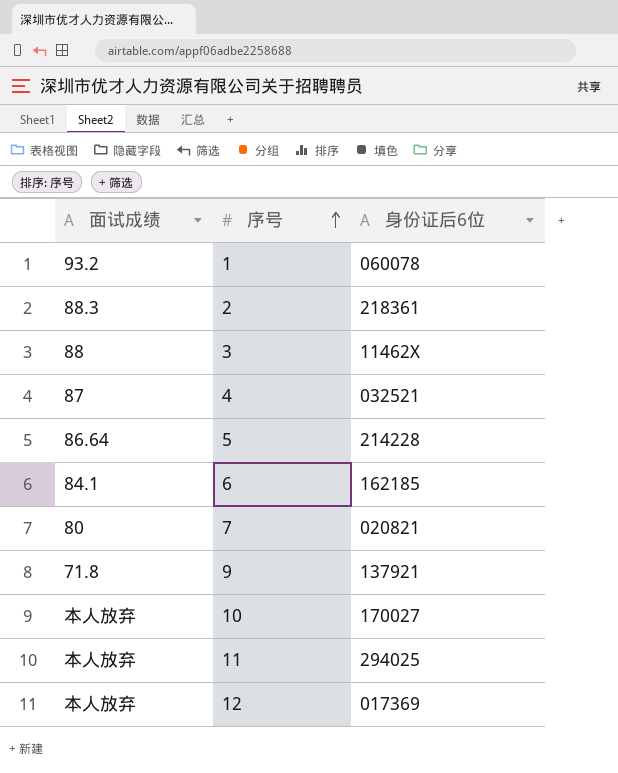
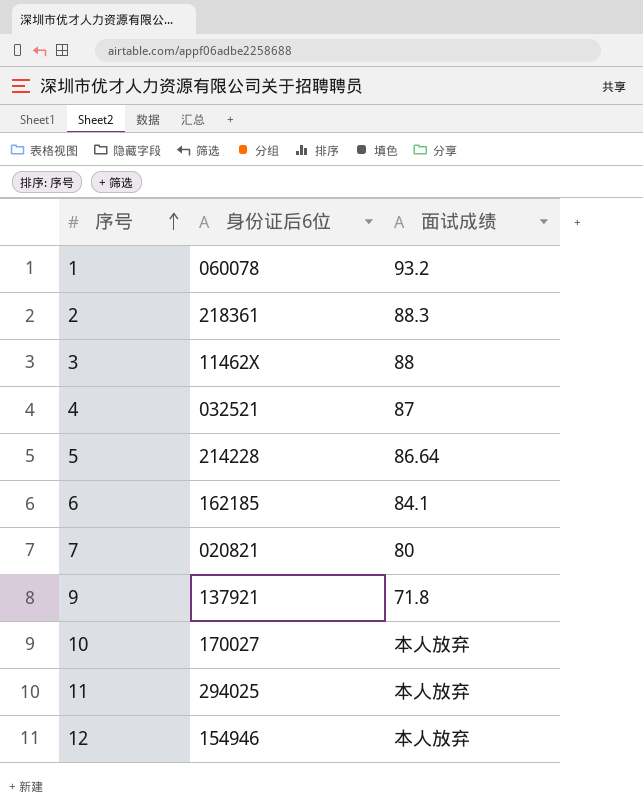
column 面试成绩 | position: 1 -> 3
12 | 身份证后6位: 017369 -> 154946

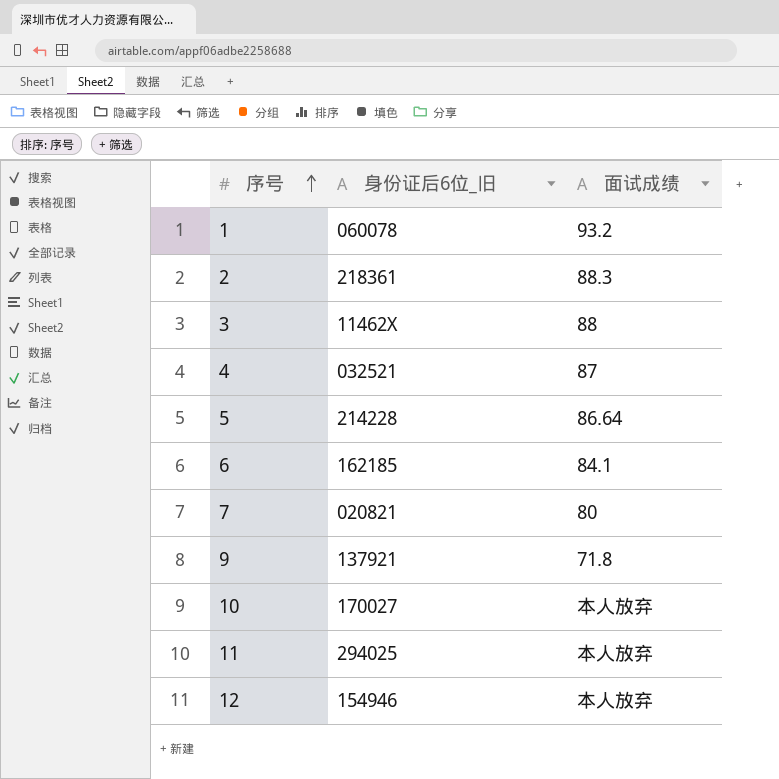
column name: 身份证后6位 -> 身份证后6位_旧

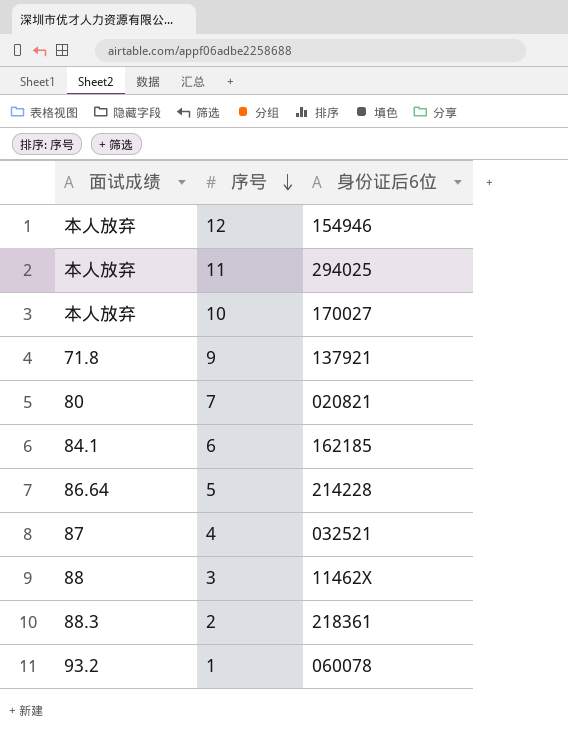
row order: 序号 ascending -> 序号 descending
column 面试成绩 | position: 3 -> 1
column name: 身份证后6位_旧 -> 身份证后6位

